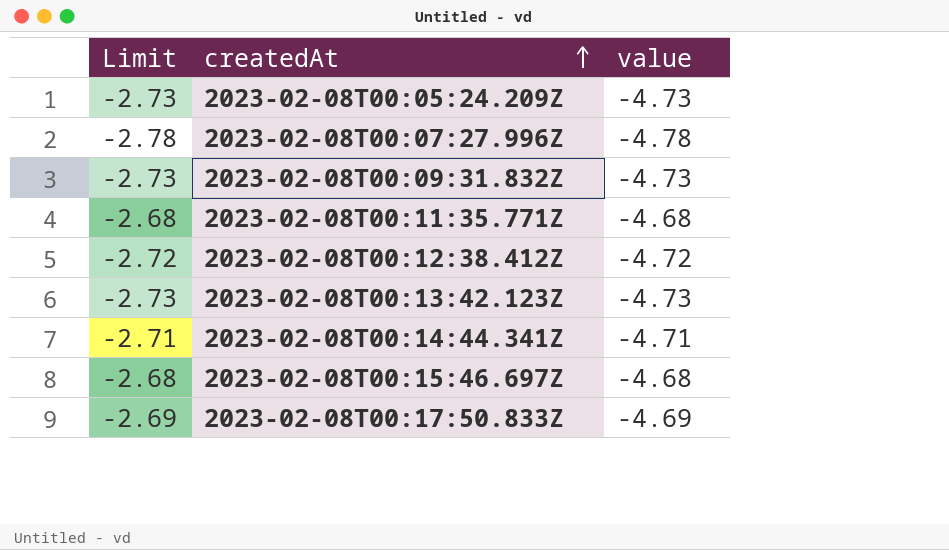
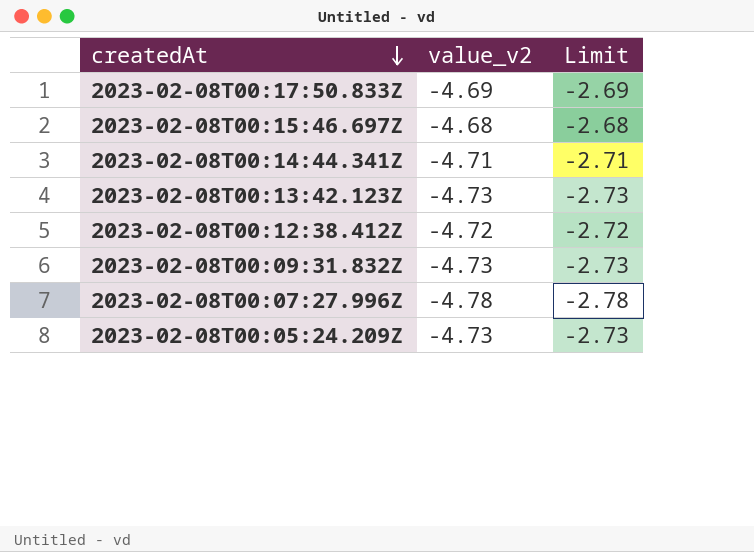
row order: createdAt ascending -> createdAt descending
column name: value -> value_v2
column Limit | position: 1 -> 3
row 2023-02-08T00:11:35.771Z: -2.68 | -4.68 -> none

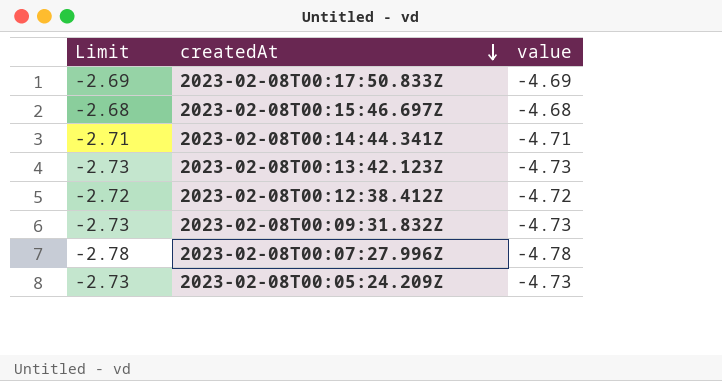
column Limit | position: 3 -> 1
column name: value_v2 -> value

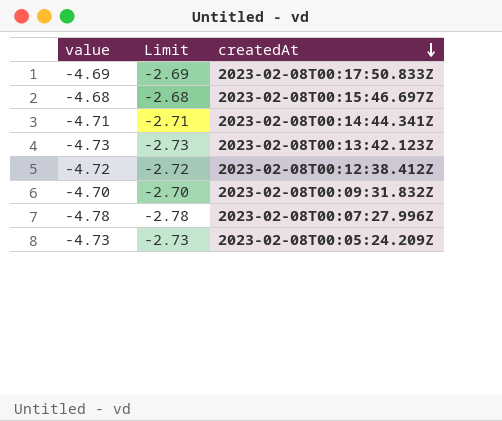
column value | position: 3 -> 1
2023-02-08T00:09:31.832Z | value: -4.73 -> -4.70
2023-02-08T00:09:31.832Z | Limit: -2.73 -> -2.70

